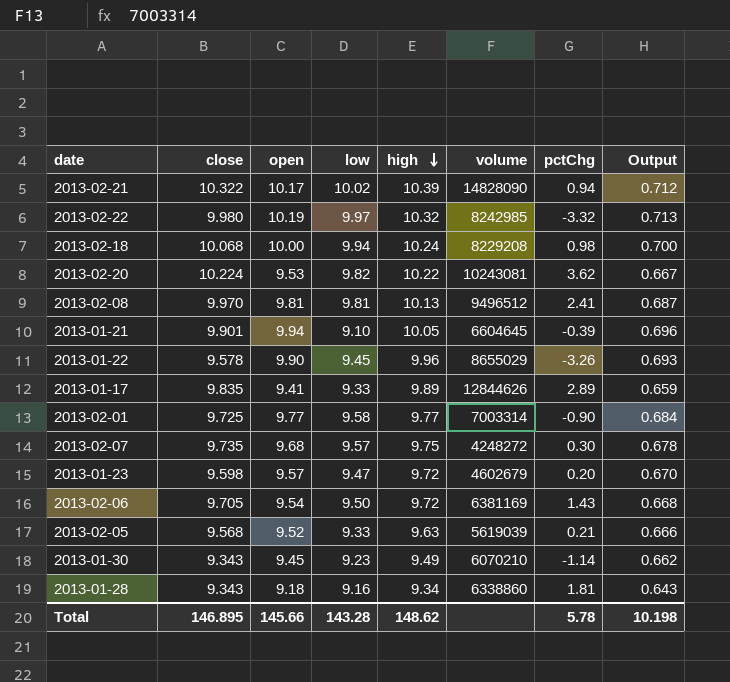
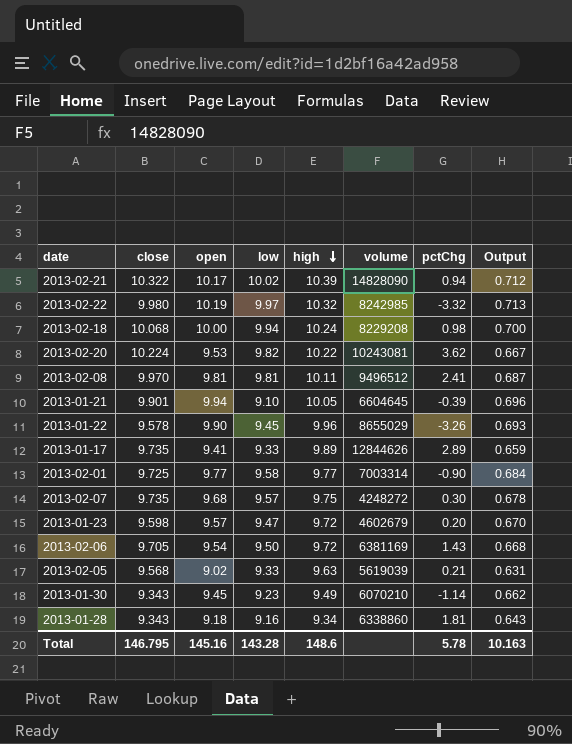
2013-02-08 | high: 10.13 -> 10.11
2013-01-17 | close: 9.835 -> 9.735
2013-02-05 | open: 9.52 -> 9.02
2013-02-05 | Output: 0.666 -> 0.631
Total | close: 146.895 -> 146.795
Total | open: 145.66 -> 145.16
Total | high: 148.62 -> 148.6
Total | Output: 10.198 -> 10.163

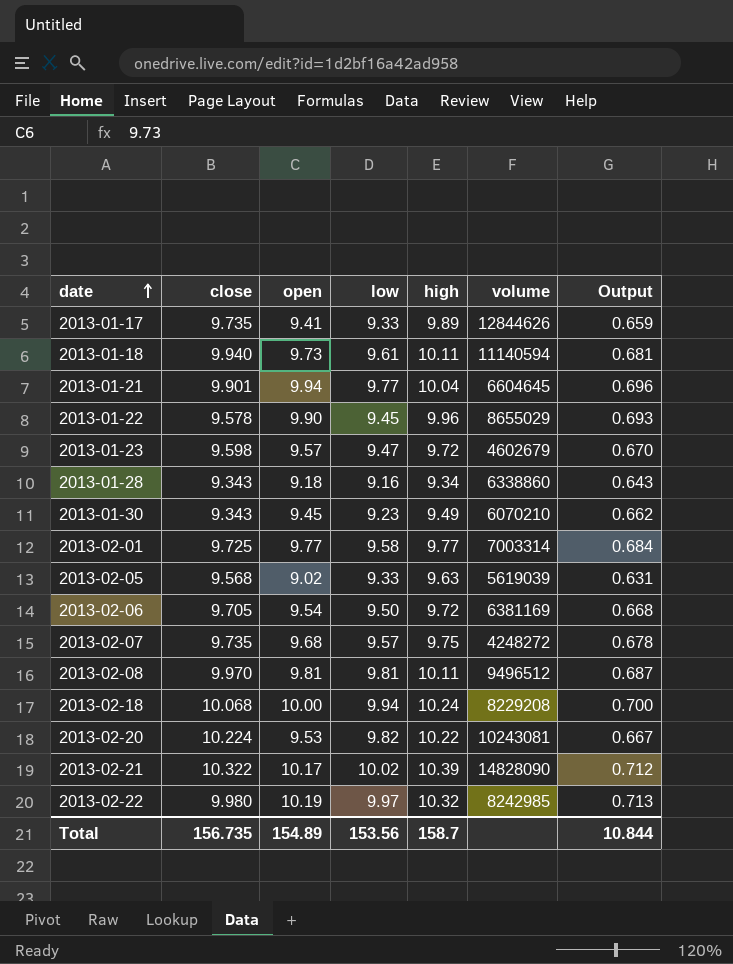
row order: high descending -> date ascending
column pctChg | position: 7 -> none
row 2013-01-18: none -> 9.940 | 9.73 | 9.61 | 10.11 | 11140594 | 0.681
2013-01-21 | low: 9.10 -> 9.77
2013-01-21 | high: 10.05 -> 10.04
Total | close: 146.795 -> 156.735
Total | open: 145.16 -> 154.89
Total | low: 143.28 -> 153.56
Total | high: 148.6 -> 158.7
Total | Output: 10.163 -> 10.844

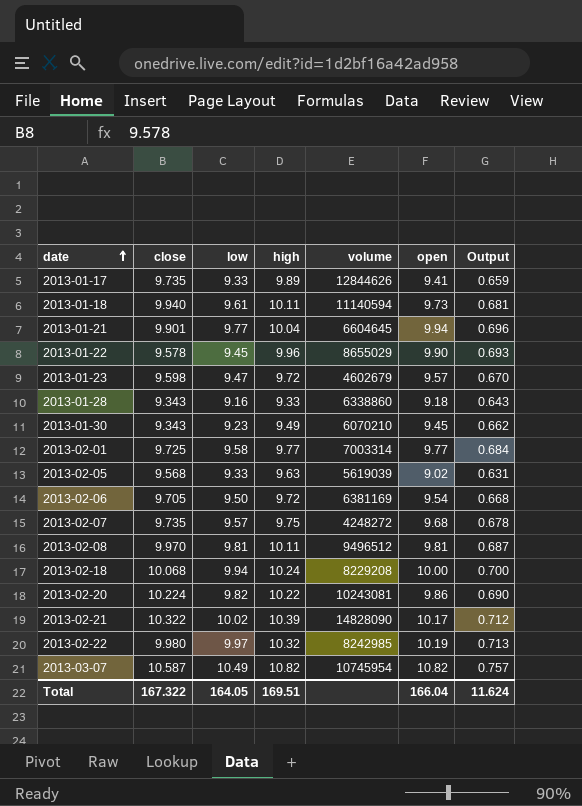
column open | position: 3 -> 6
2013-01-28 | high: 9.34 -> 9.33
2013-02-20 | open: 9.53 -> 9.86
2013-02-20 | Output: 0.667 -> 0.690
row 2013-03-07: none -> 10.587 | 10.49 | 10.82 | 10745954 | 10.82 | 0.757
Total | close: 156.735 -> 167.322
Total | low: 153.56 -> 164.05
Total | high: 158.7 -> 169.51
Total | open: 154.89 -> 166.04
Total | Output: 10.844 -> 11.624

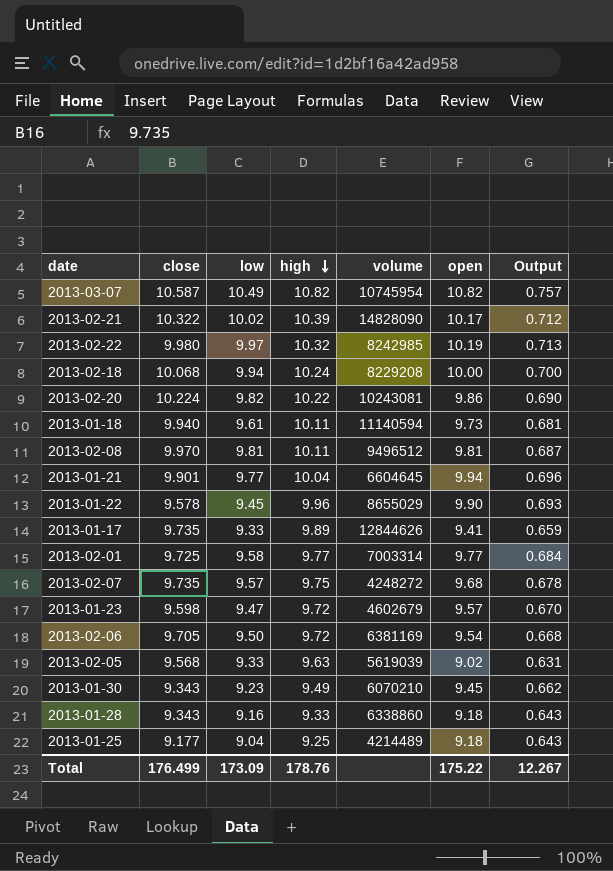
row order: date ascending -> high descending
row 2013-01-25: none -> 9.177 | 9.04 | 9.25 | 4214489 | 9.18 | 0.643
Total | close: 167.322 -> 176.499
Total | low: 164.05 -> 173.09
Total | high: 169.51 -> 178.76
Total | open: 166.04 -> 175.22
Total | Output: 11.624 -> 12.267

